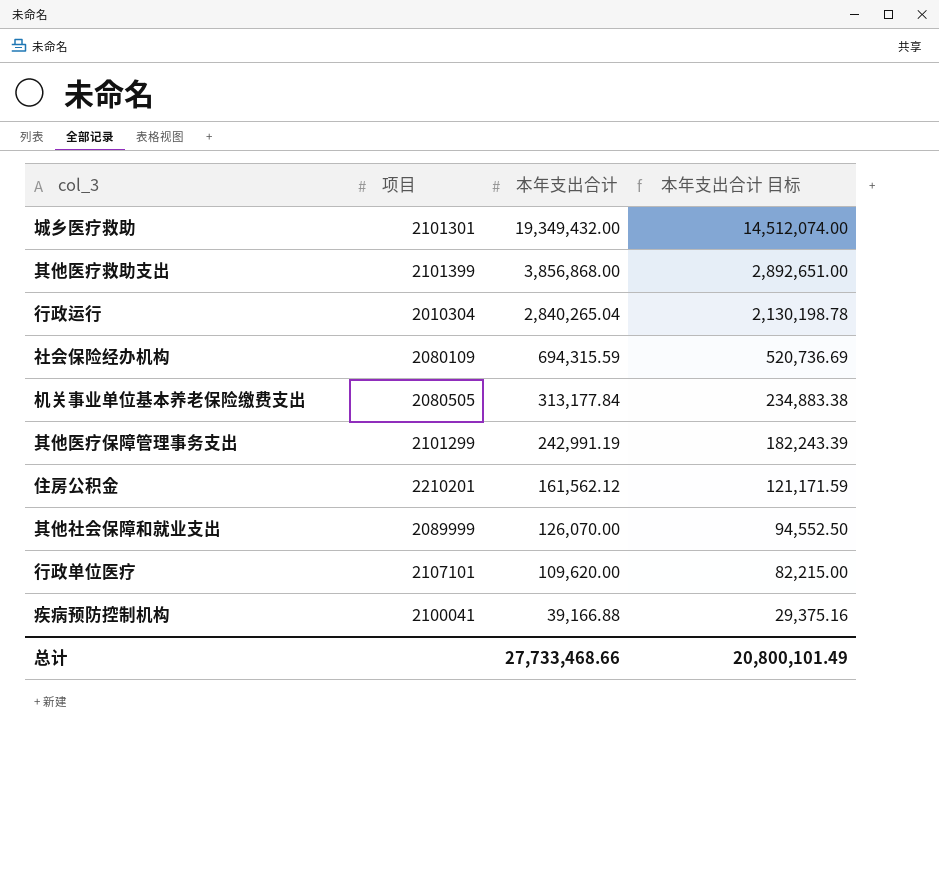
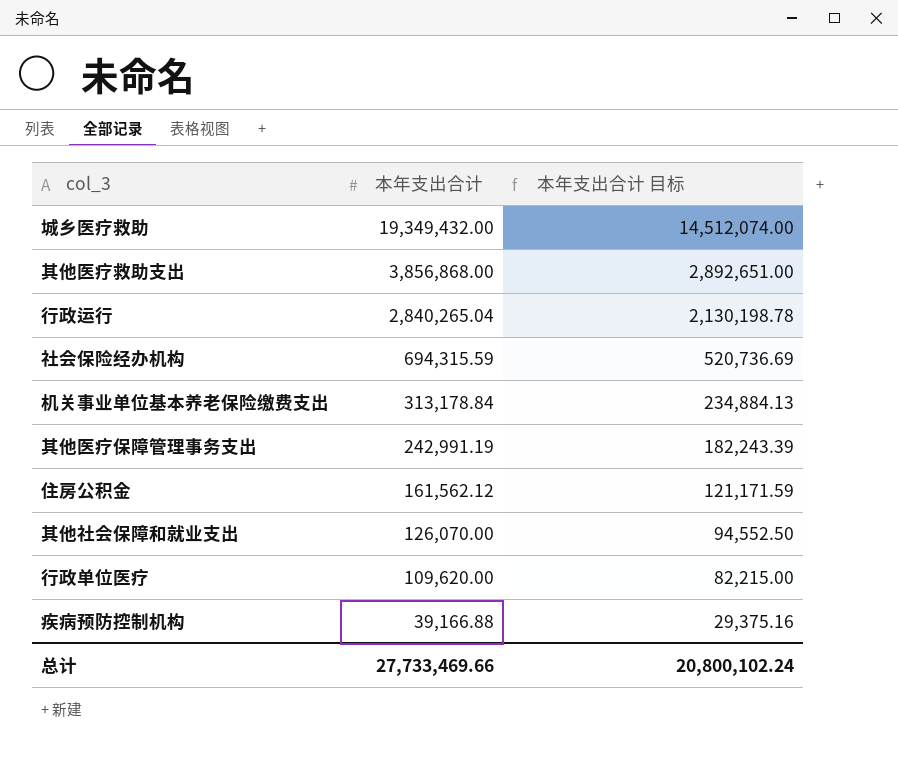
column 项目 | position: 2 -> none
机关事业单位基本养老保险缴费支出 | 本年支出合计: 313,177.84 -> 313,178.84
机关事业单位基本养老保险缴费支出 | 本年支出合计 目标: 234,883.38 -> 234,884.13
总计 | 本年支出合计: 27,733,468.66 -> 27,733,469.66
总计 | 本年支出合计 目标: 20,800,101.49 -> 20,800,102.24

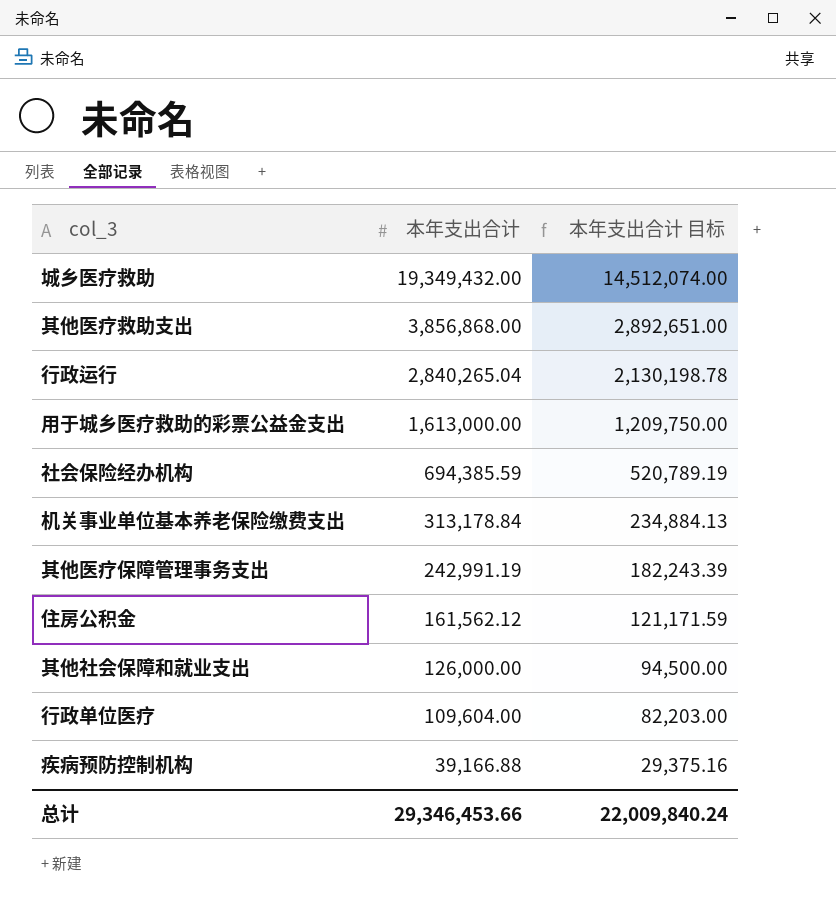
row 用于城乡医疗救助的彩票公益金支出: none -> 1,613,000.00 | 1,209,750.00
社会保险经办机构 | 本年支出合计: 694,315.59 -> 694,385.59
社会保险经办机构 | 本年支出合计 目标: 520,736.69 -> 520,789.19
其他社会保障和就业支出 | 本年支出合计: 126,070.00 -> 126,000.00
其他社会保障和就业支出 | 本年支出合计 目标: 94,552.50 -> 94,500.00
行政单位医疗 | 本年支出合计: 109,620.00 -> 109,604.00
行政单位医疗 | 本年支出合计 目标: 82,215.00 -> 82,203.00
总计 | 本年支出合计: 27,733,469.66 -> 29,346,453.66
总计 | 本年支出合计 目标: 20,800,102.24 -> 22,009,840.24

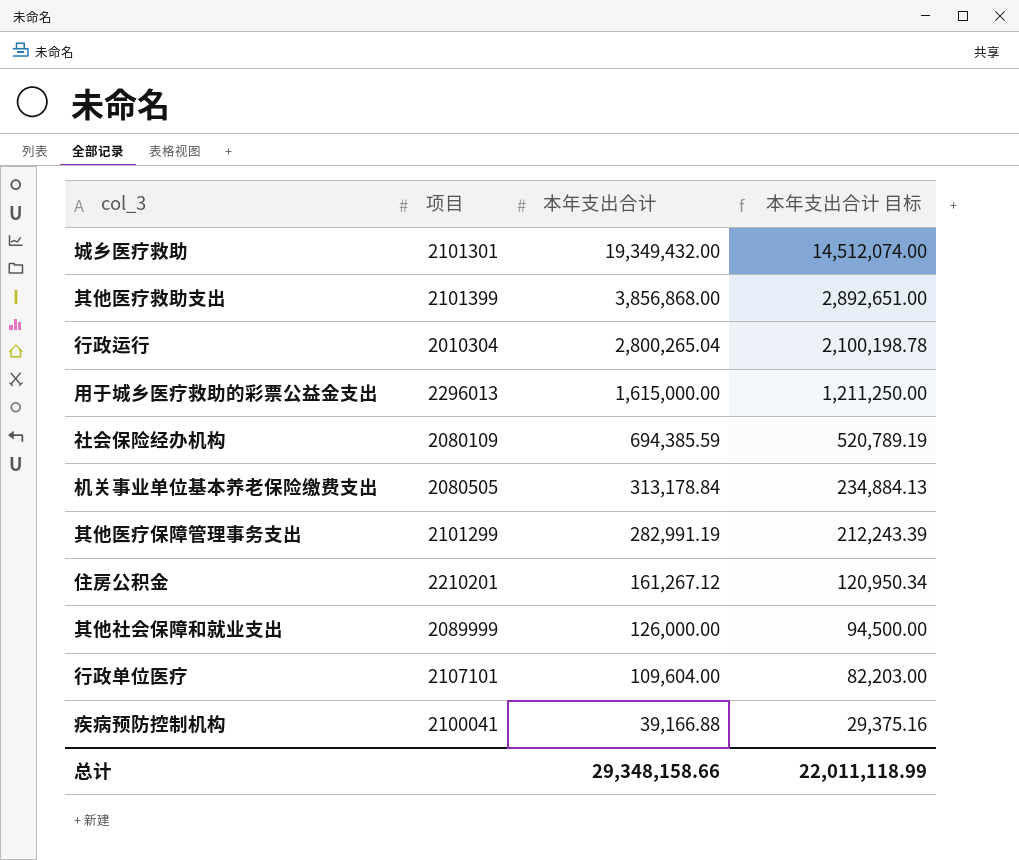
column 项目 | position: none -> 2
行政运行 | 本年支出合计: 2,840,265.04 -> 2,800,265.04
行政运行 | 本年支出合计 目标: 2,130,198.78 -> 2,100,198.78
用于城乡医疗救助的彩票公益金支出 | 本年支出合计: 1,613,000.00 -> 1,615,000.00
用于城乡医疗救助的彩票公益金支出 | 本年支出合计 目标: 1,209,750.00 -> 1,211,250.00
其他医疗保障管理事务支出 | 本年支出合计: 242,991.19 -> 282,991.19
其他医疗保障管理事务支出 | 本年支出合计 目标: 182,243.39 -> 212,243.39
住房公积金 | 本年支出合计: 161,562.12 -> 161,267.12
住房公积金 | 本年支出合计 目标: 121,171.59 -> 120,950.34
总计 | 本年支出合计: 29,346,453.66 -> 29,348,158.66
总计 | 本年支出合计 目标: 22,009,840.24 -> 22,011,118.99

